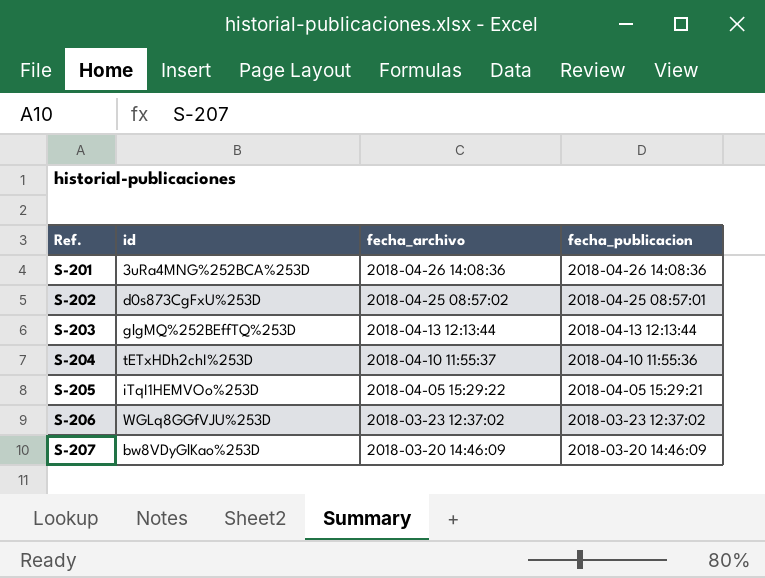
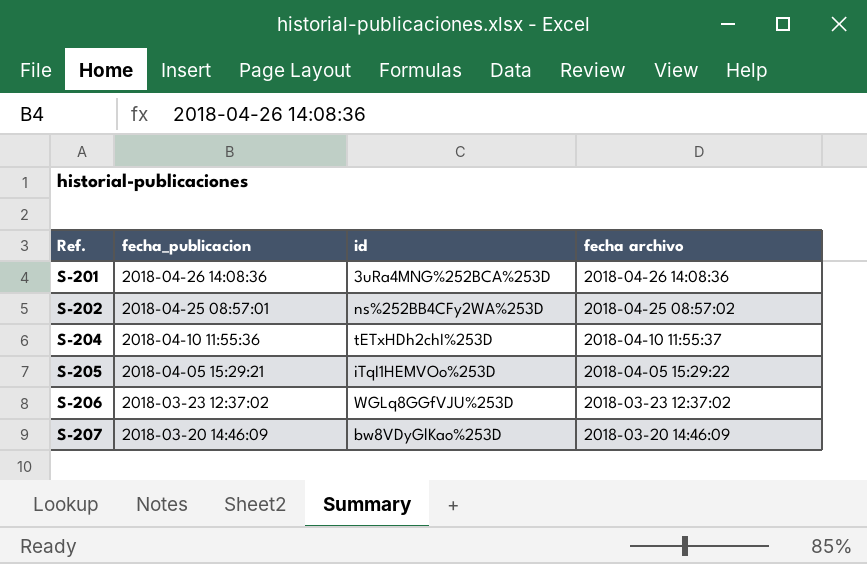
column fecha_publicacion | position: 4 -> 2
column name: fecha_archivo -> fecha archivo
row S-203: glgMQ%252BEffTQ%253D | 2018-04-13 12:13:44 | 2018-04-13 12:13:44 -> none
S-202 | id: d0s873CgFxU%253D -> ns%252BB4CFy2WA%253D

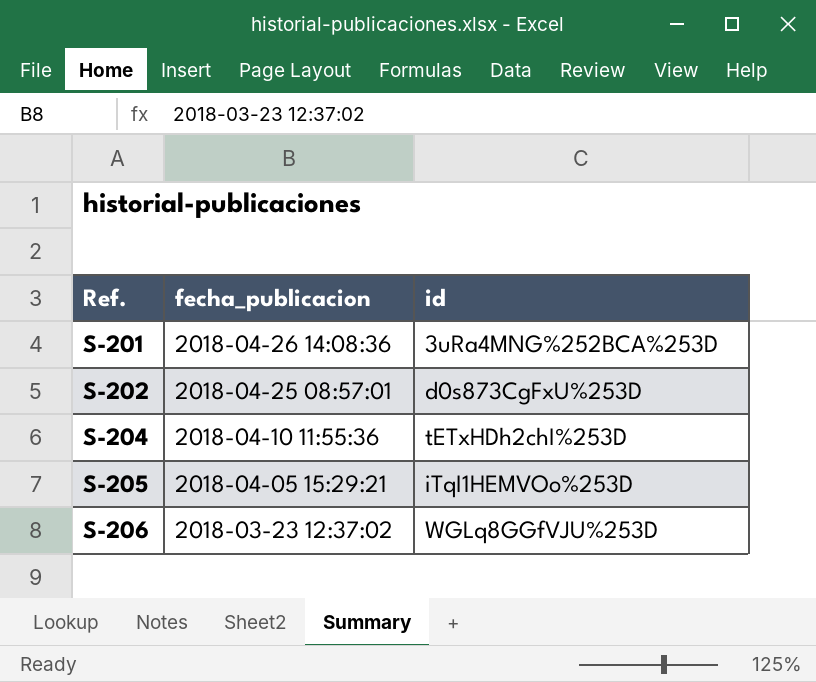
column fecha archivo | position: 4 -> none
row S-207: 2018-03-20 14:46:09 | bw8VDyGlKao%253D | 2018-03-20 14:46:09 -> none
S-202 | id: ns%252BB4CFy2WA%253D -> d0s873CgFxU%253D

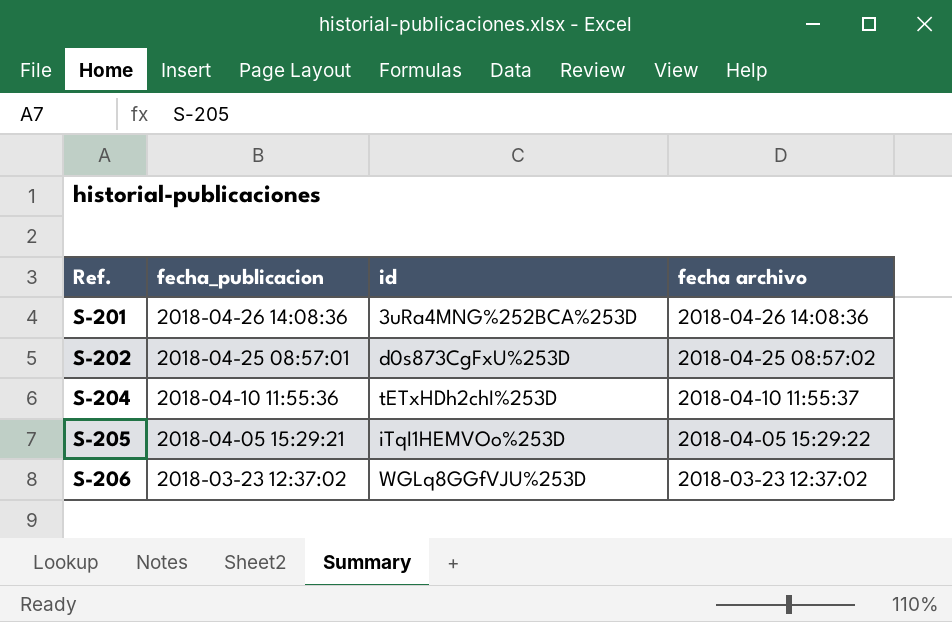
column fecha archivo | position: none -> 4

